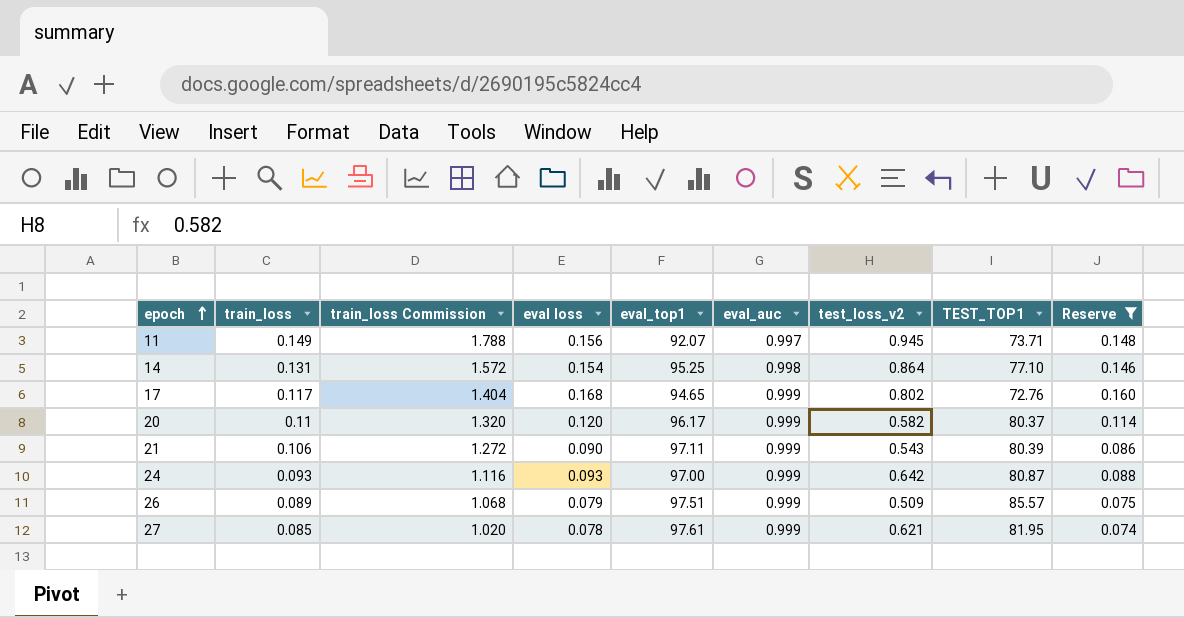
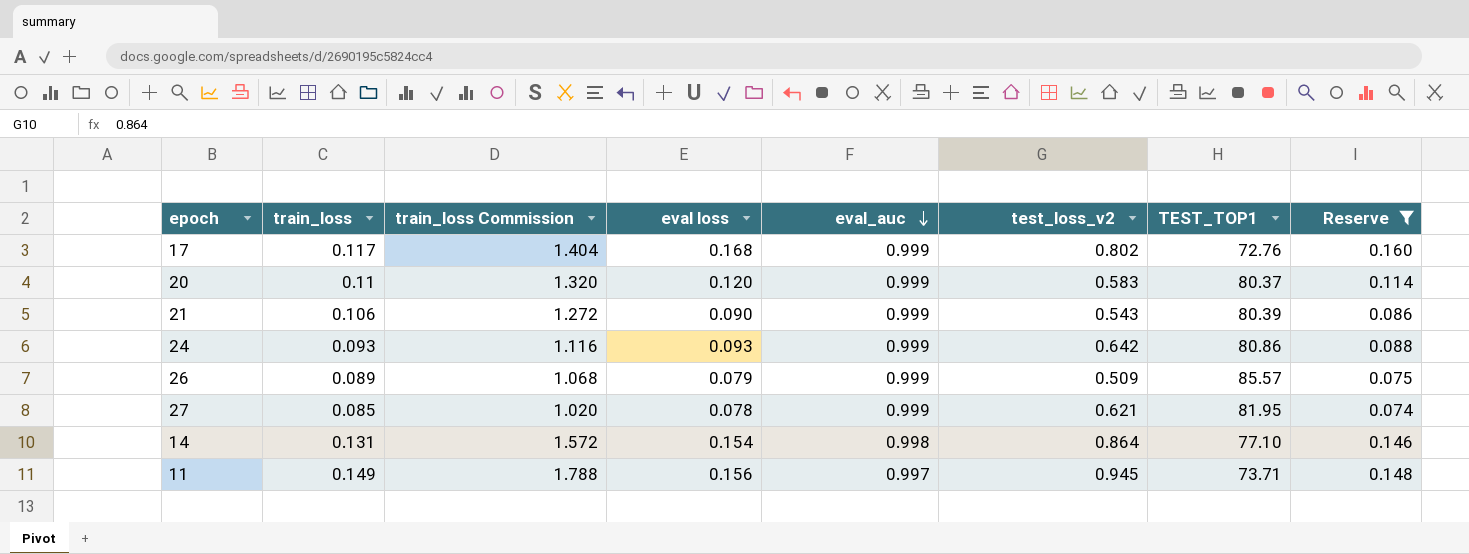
row order: epoch ascending -> eval_auc descending
column eval_top1 | position: 5 -> none
20 | test_loss_v2: 0.582 -> 0.583
24 | TEST_TOP1: 80.87 -> 80.86

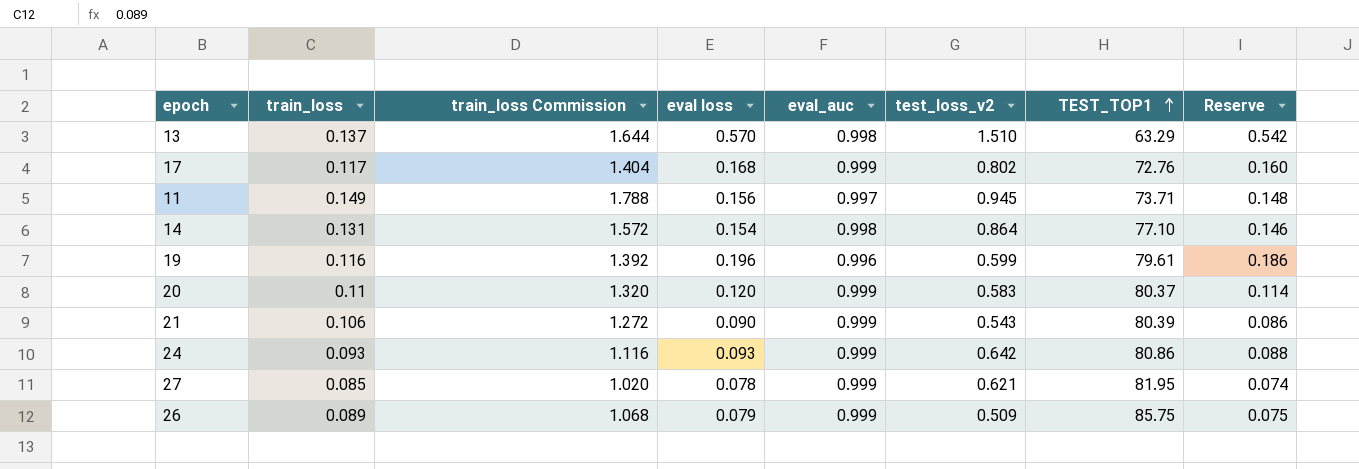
filter: Reserve <= 0.160 -> none
row order: eval_auc descending -> TEST_TOP1 ascending
26 | TEST_TOP1: 85.57 -> 85.75

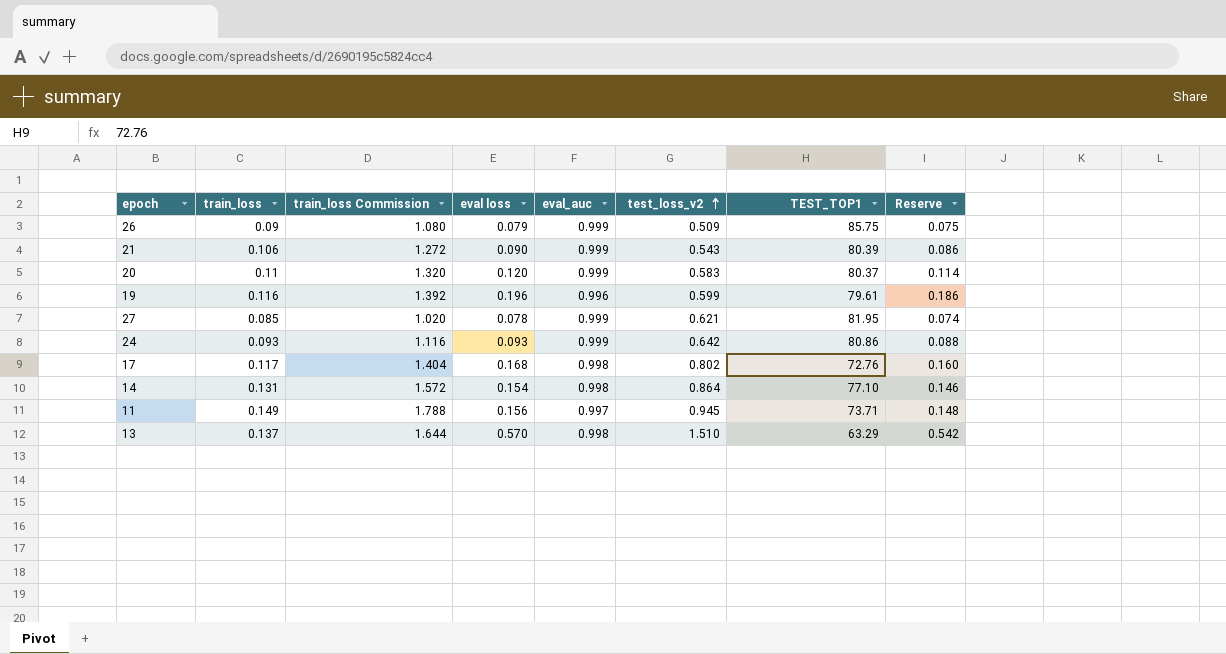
row order: TEST_TOP1 ascending -> test_loss_v2 ascending
26 | train_loss: 0.089 -> 0.09
26 | train_loss Commission: 1.068 -> 1.080
17 | eval_auc: 0.999 -> 0.998

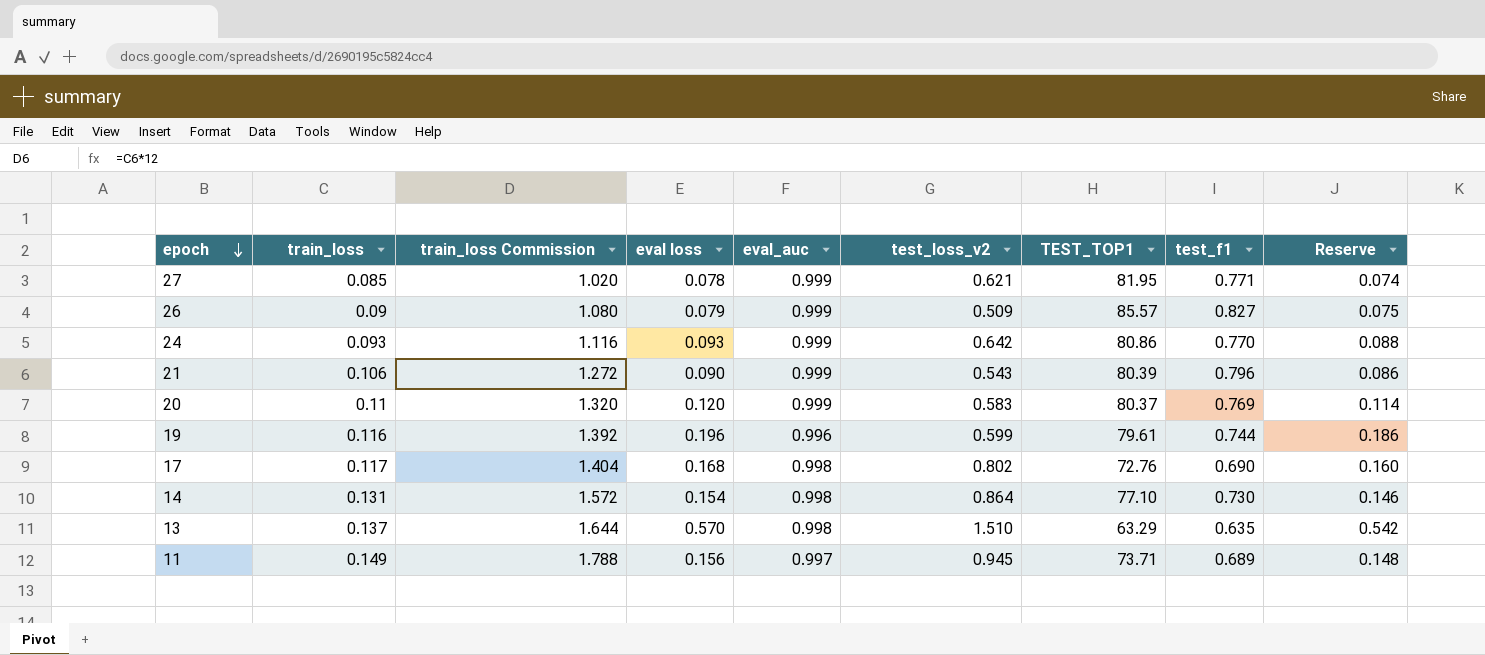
row order: test_loss_v2 ascending -> epoch descending
column test_f1 | position: none -> 8
26 | TEST_TOP1: 85.75 -> 85.57

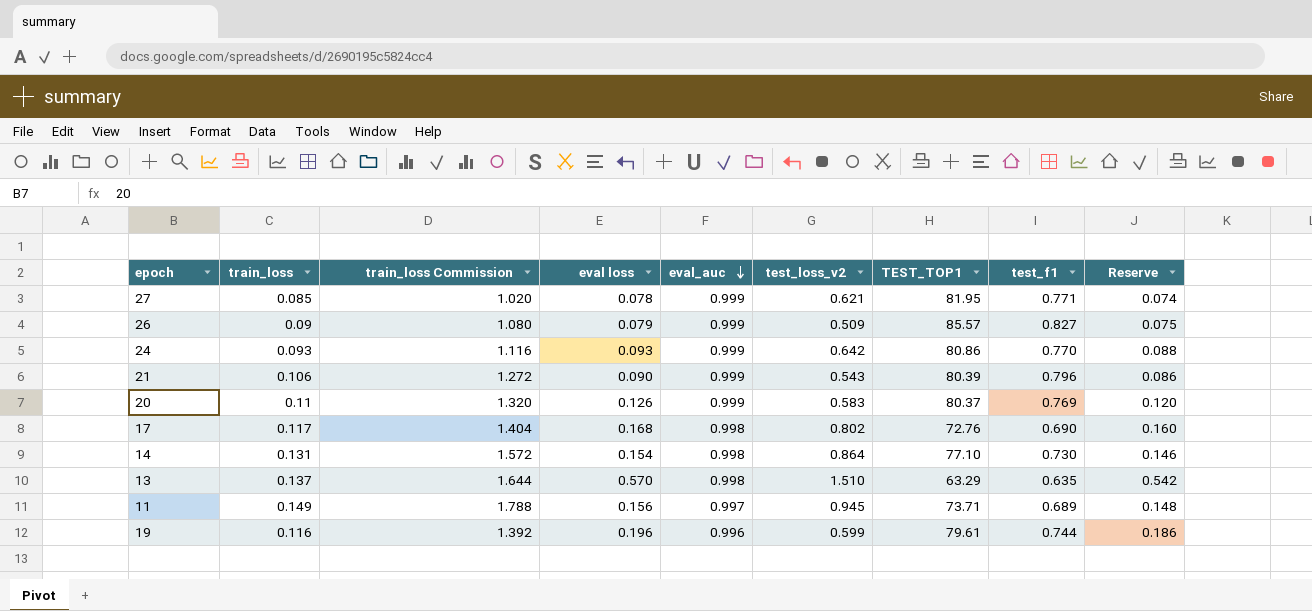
row order: epoch descending -> eval_auc descending
20 | eval loss: 0.120 -> 0.126
20 | Reserve: 0.114 -> 0.120

